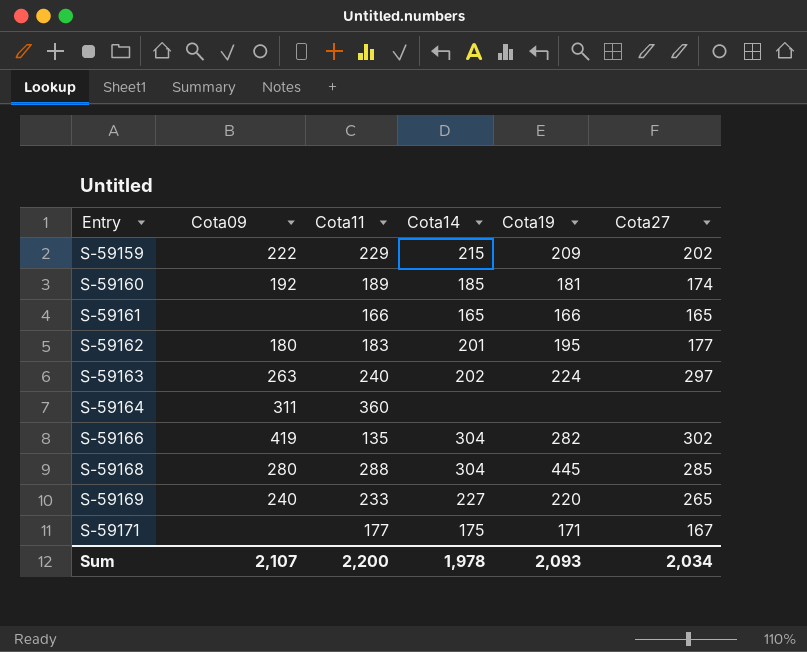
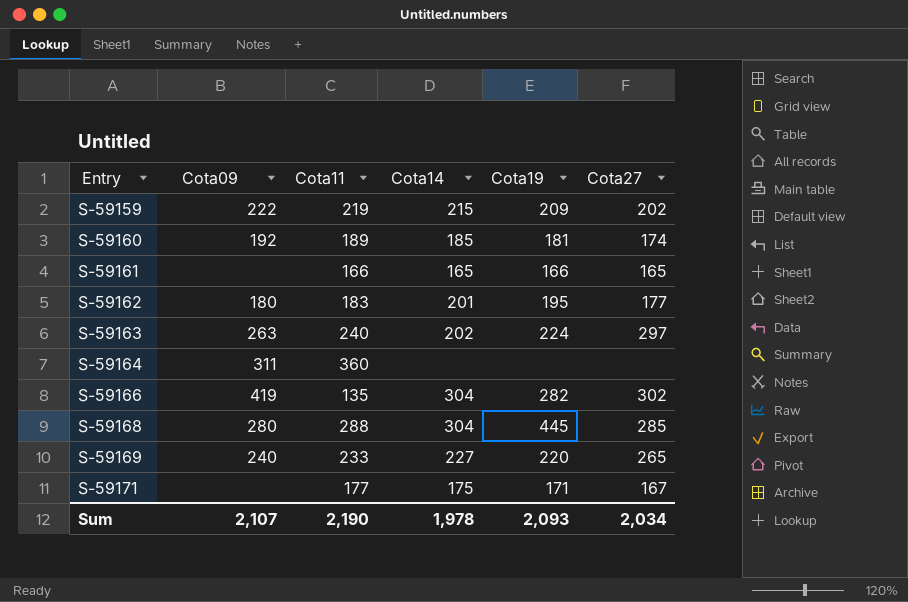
S-59159 | Cota11: 229 -> 219
Sum | Cota11: 2,200 -> 2,190

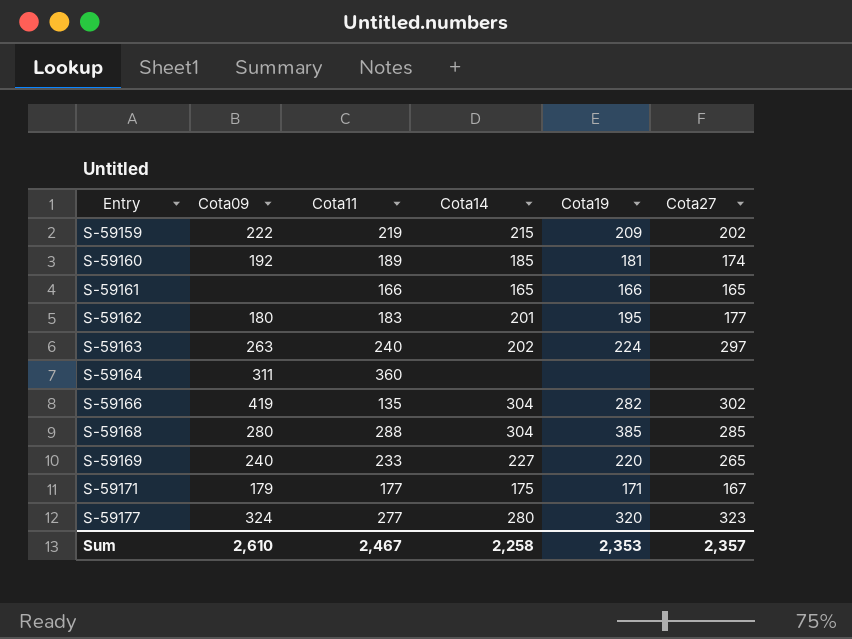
S-59168 | Cota19: 445 -> 385
S-59171 | Cota09: none -> 179
row S-59177: none -> 324 | 277 | 280 | 320 | 323
Sum | Cota09: 2,107 -> 2,610
Sum | Cota11: 2,190 -> 2,467
Sum | Cota14: 1,978 -> 2,258
Sum | Cota19: 2,093 -> 2,353
Sum | Cota27: 2,034 -> 2,357

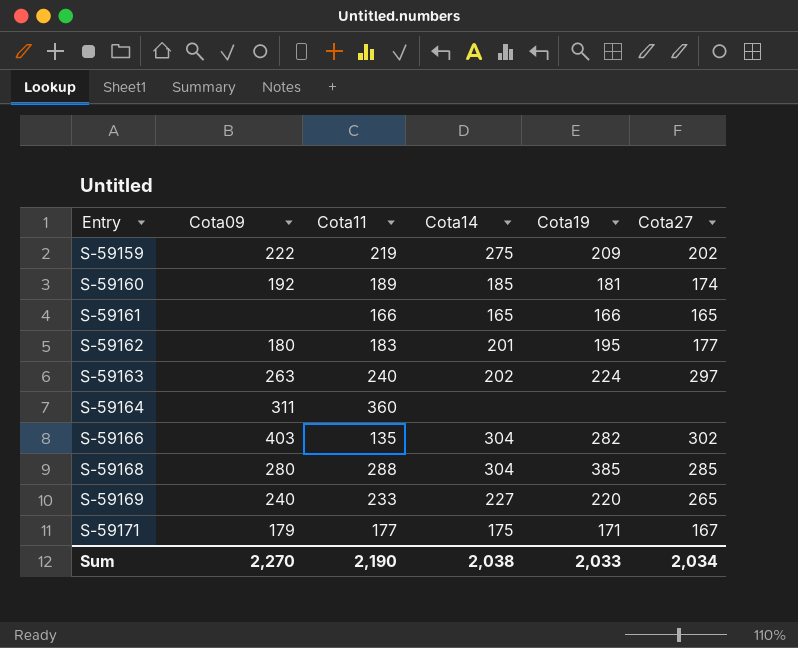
row S-59177: 324 | 277 | 280 | 320 | 323 -> none
S-59159 | Cota14: 215 -> 275
S-59166 | Cota09: 419 -> 403
Sum | Cota09: 2,610 -> 2,270
Sum | Cota11: 2,467 -> 2,190
Sum | Cota14: 2,258 -> 2,038
Sum | Cota19: 2,353 -> 2,033
Sum | Cota27: 2,357 -> 2,034

